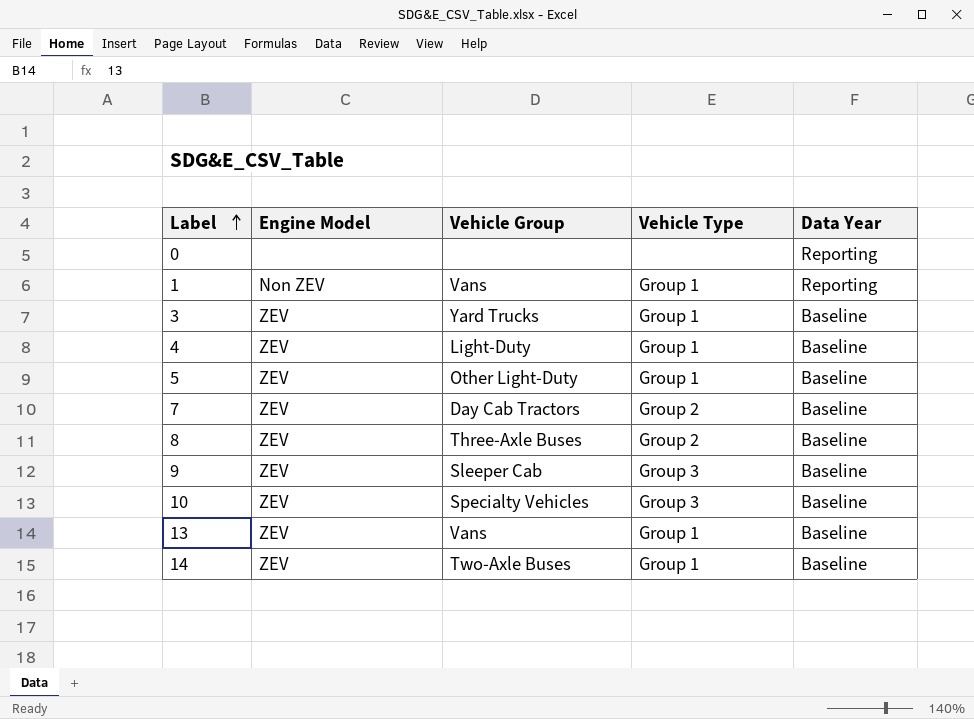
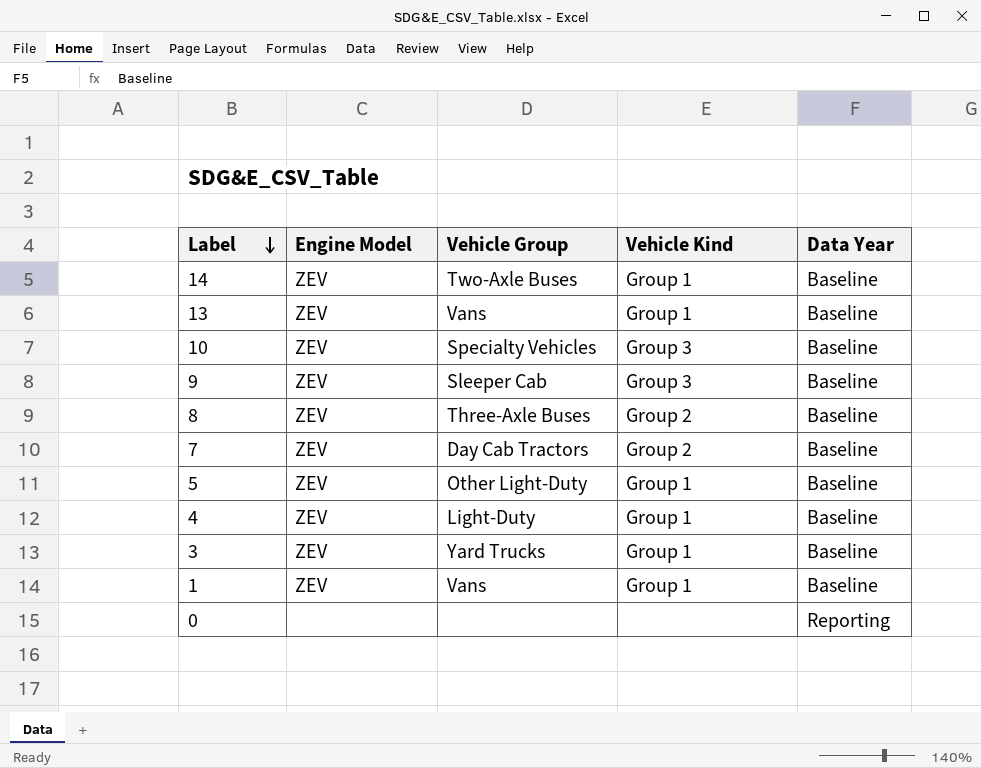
row order: Label ascending -> Label descending
column name: Vehicle Type -> Vehicle Kind
1 | Engine Model: Non ZEV -> ZEV
1 | Data Year: Reporting -> Baseline

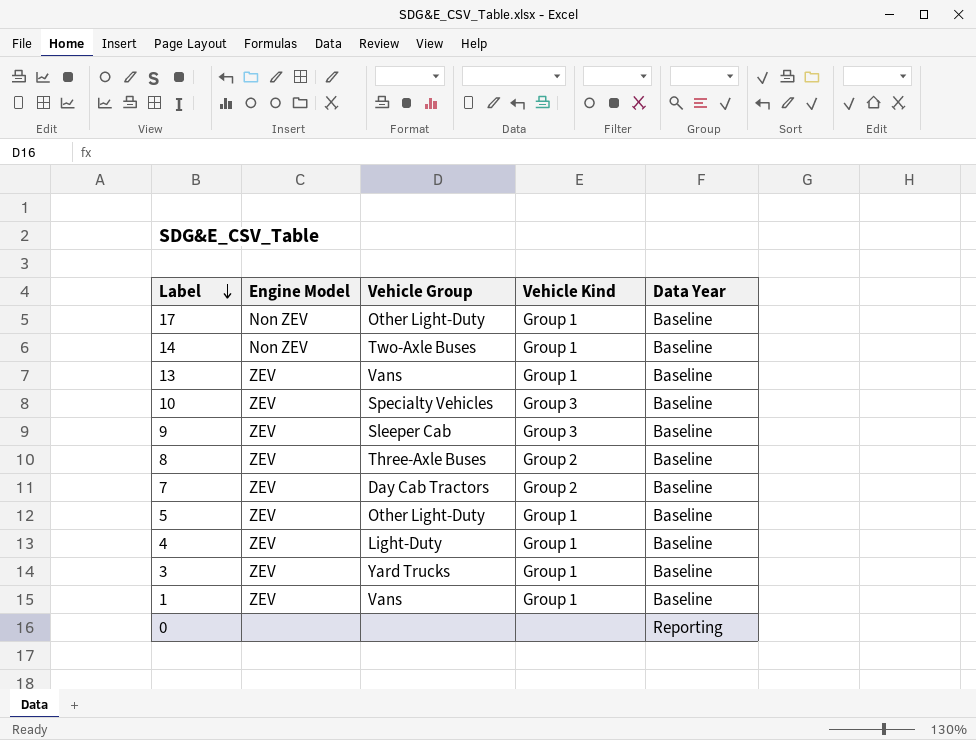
row 17: none -> Non ZEV | Other Light-Duty | Group 1 | Baseline
14 | Engine Model: ZEV -> Non ZEV

